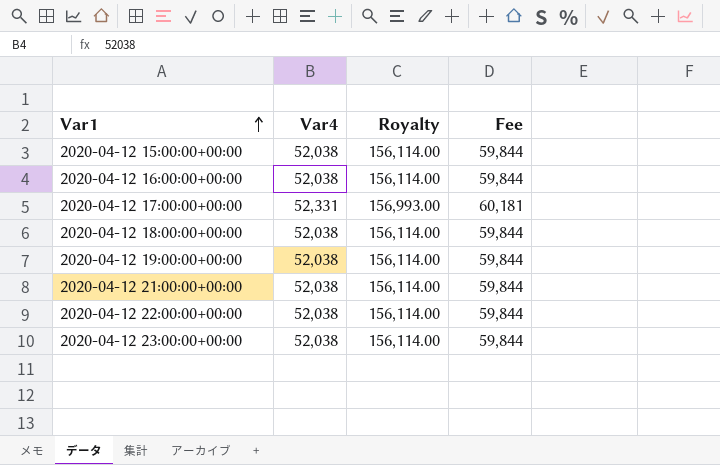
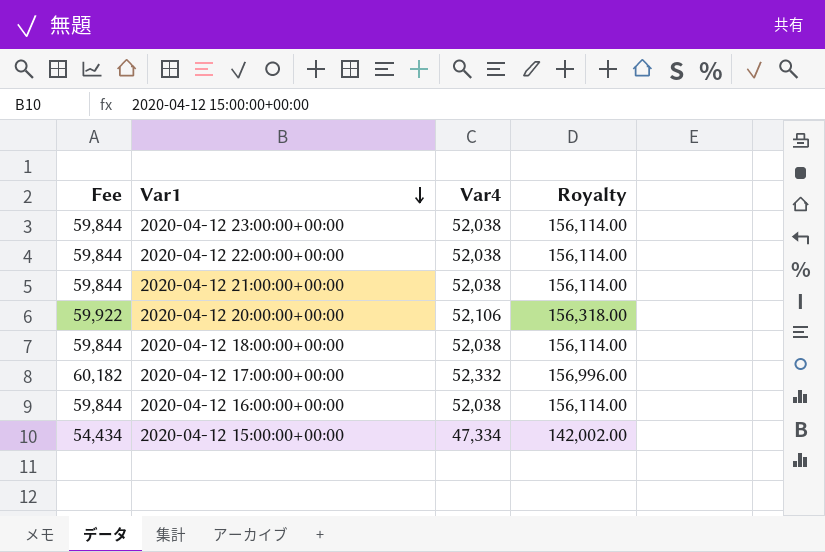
row order: Var1 ascending -> Var1 descending
column Fee | position: 4 -> 1
row 2020-04-12 19:00:00+00:00: 52,038 | 156,114.00 | 59,844 -> none
row 2020-04-12 20:00:00+00:00: none -> 59,922 | 52,106 | 156,318.00
2020-04-12 17:00:00+00:00 | Fee: 60,181 -> 60,182
2020-04-12 17:00:00+00:00 | Var4: 52,331 -> 52,332
2020-04-12 17:00:00+00:00 | Royalty: 156,993.00 -> 156,996.00
2020-04-12 15:00:00+00:00 | Fee: 59,844 -> 54,434
2020-04-12 15:00:00+00:00 | Var4: 52,038 -> 47,334
2020-04-12 15:00:00+00:00 | Royalty: 156,114.00 -> 142,002.00

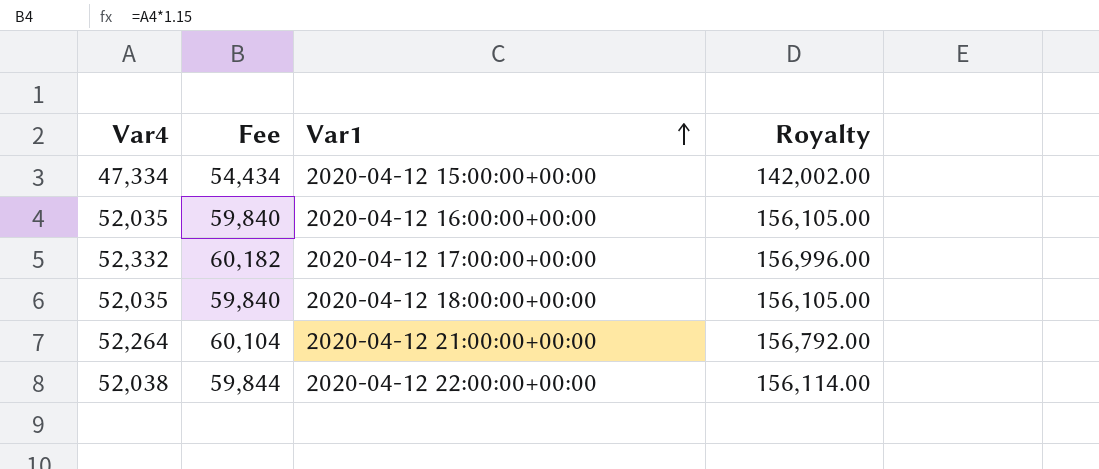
row order: Var1 descending -> Var1 ascending
column Var4 | position: 3 -> 1
row 2020-04-12 23:00:00+00:00: 59,844 | 52,038 | 156,114.00 -> none
row 2020-04-12 20:00:00+00:00: 59,922 | 52,106 | 156,318.00 -> none
2020-04-12 16:00:00+00:00 | Var4: 52,038 -> 52,035
2020-04-12 16:00:00+00:00 | Fee: 59,844 -> 59,840
2020-04-12 16:00:00+00:00 | Royalty: 156,114.00 -> 156,105.00
2020-04-12 18:00:00+00:00 | Var4: 52,038 -> 52,035
2020-04-12 18:00:00+00:00 | Fee: 59,844 -> 59,840
2020-04-12 18:00:00+00:00 | Royalty: 156,114.00 -> 156,105.00
2020-04-12 21:00:00+00:00 | Var4: 52,038 -> 52,264
2020-04-12 21:00:00+00:00 | Fee: 59,844 -> 60,104
2020-04-12 21:00:00+00:00 | Royalty: 156,114.00 -> 156,792.00

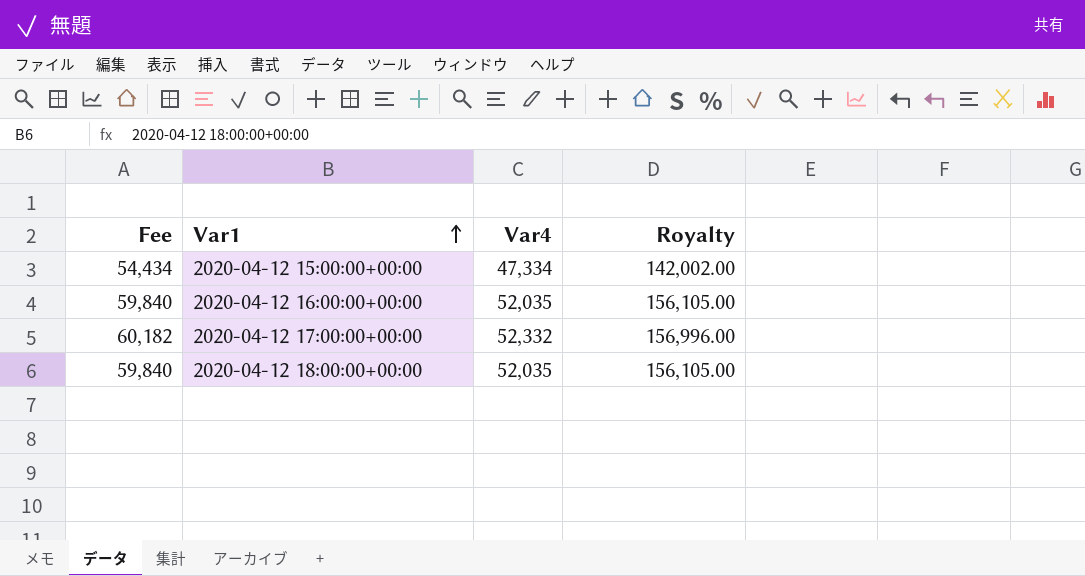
column Var4 | position: 1 -> 3
row 2020-04-12 21:00:00+00:00: 52,264 | 60,104 | 156,792.00 -> none
row 2020-04-12 22:00:00+00:00: 52,038 | 59,844 | 156,114.00 -> none

